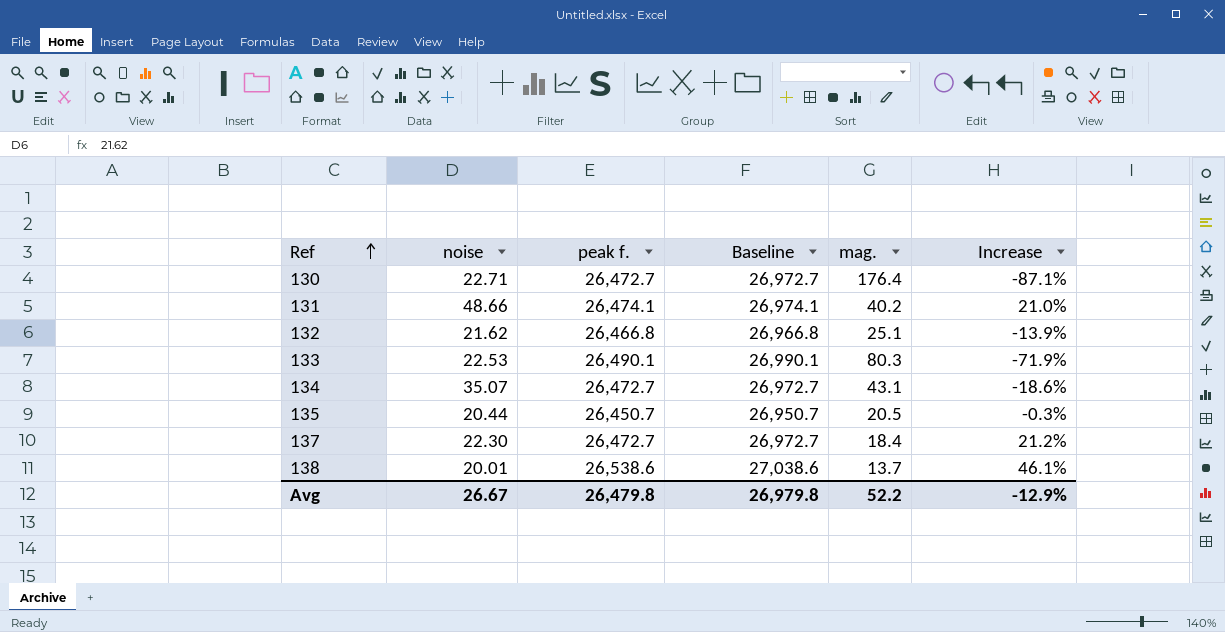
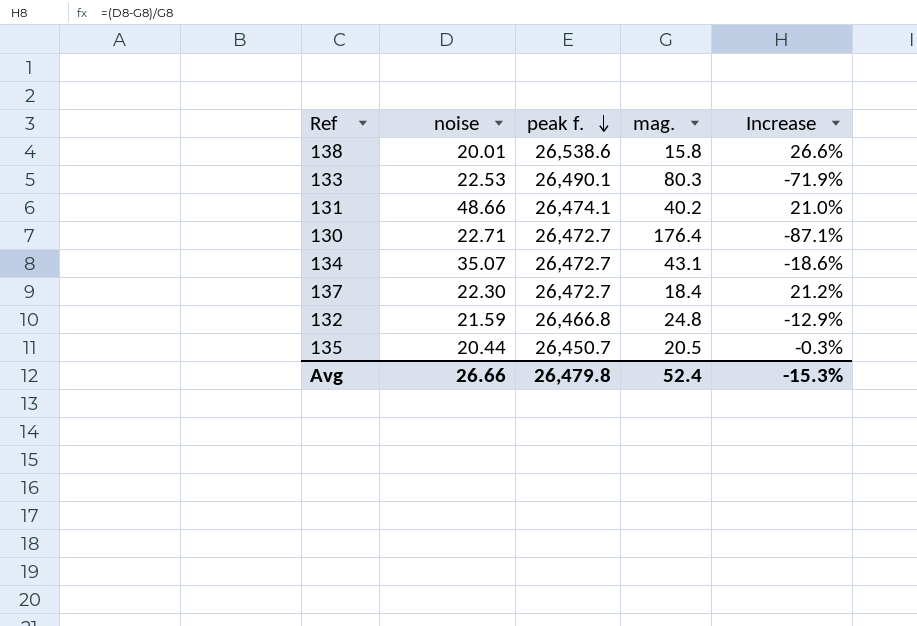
row order: Ref ascending -> peak f. descending
column Baseline | formula: [peak f.] + 500 -> none
138 | mag.: 13.7 -> 15.8
138 | Increase: 46.1% -> 26.6%
132 | noise: 21.62 -> 21.59
132 | mag.: 25.1 -> 24.8
132 | Increase: -13.9% -> -12.9%
Avg | noise: 26.67 -> 26.66
Avg | mag.: 52.2 -> 52.4
Avg | Increase: -12.9% -> -15.3%

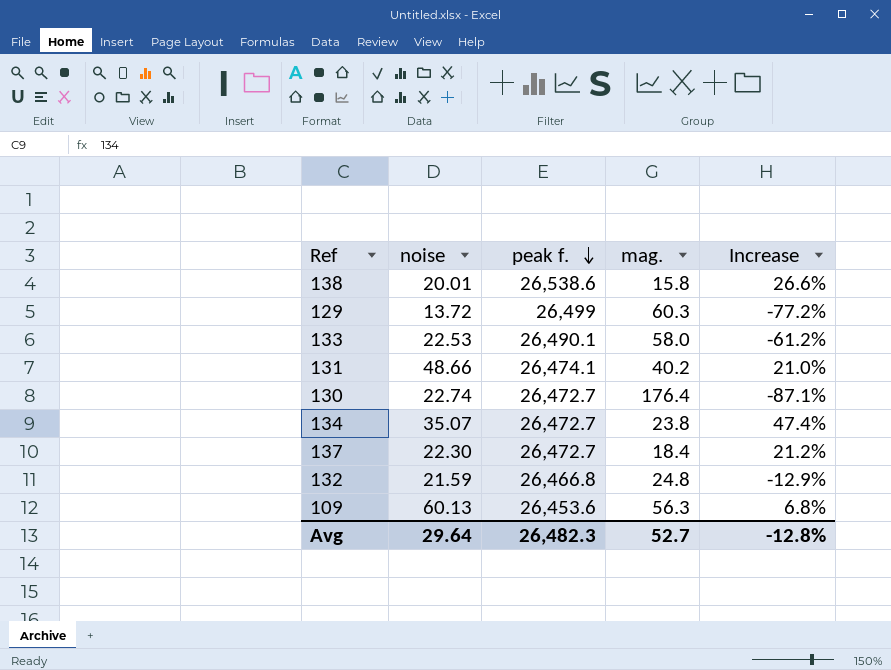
row 135: 20.44 | 26,450.7 | 20.5 | -0.3% -> none
row 129: none -> 13.72 | 26,499 | 60.3 | -77.2%
133 | mag.: 80.3 -> 58.0
133 | Increase: -71.9% -> -61.2%
130 | noise: 22.71 -> 22.74
134 | mag.: 43.1 -> 23.8
134 | Increase: -18.6% -> 47.4%
row 109: none -> 60.13 | 26,453.6 | 56.3 | 6.8%
Avg | noise: 26.66 -> 29.64
Avg | peak f.: 26,479.8 -> 26,482.3
Avg | mag.: 52.4 -> 52.7
Avg | Increase: -15.3% -> -12.8%

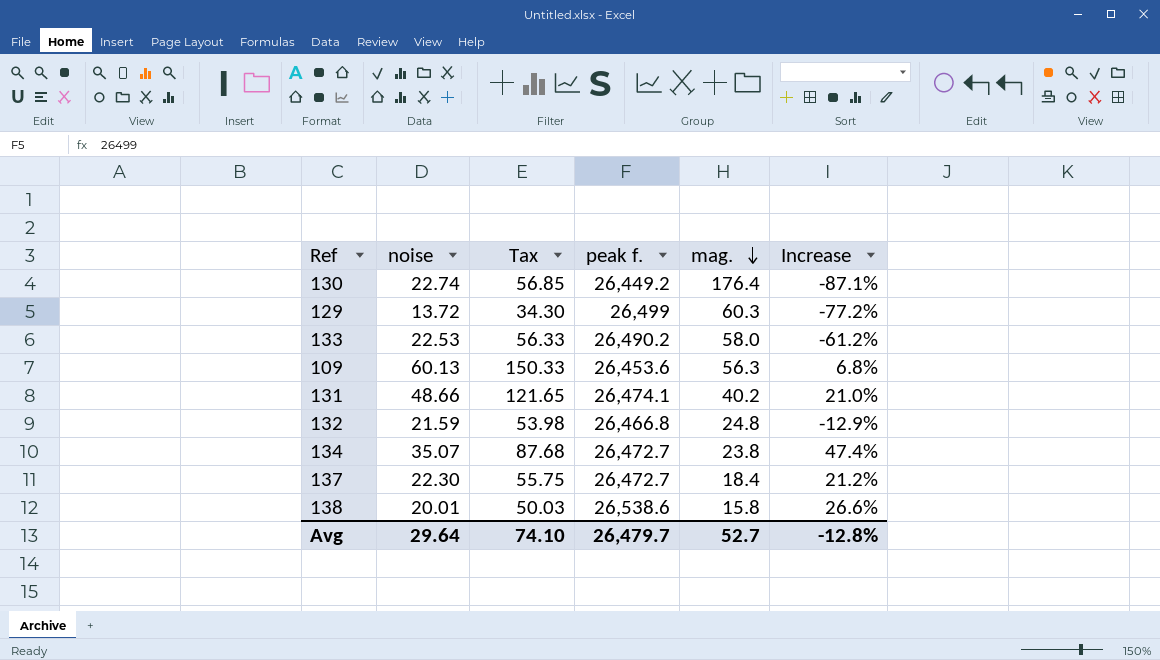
row order: peak f. descending -> mag. descending
column Tax | formula: none -> [noise] * 2.5
130 | peak f.: 26,472.7 -> 26,449.2
133 | peak f.: 26,490.1 -> 26,490.2
Avg | peak f.: 26,482.3 -> 26,479.7

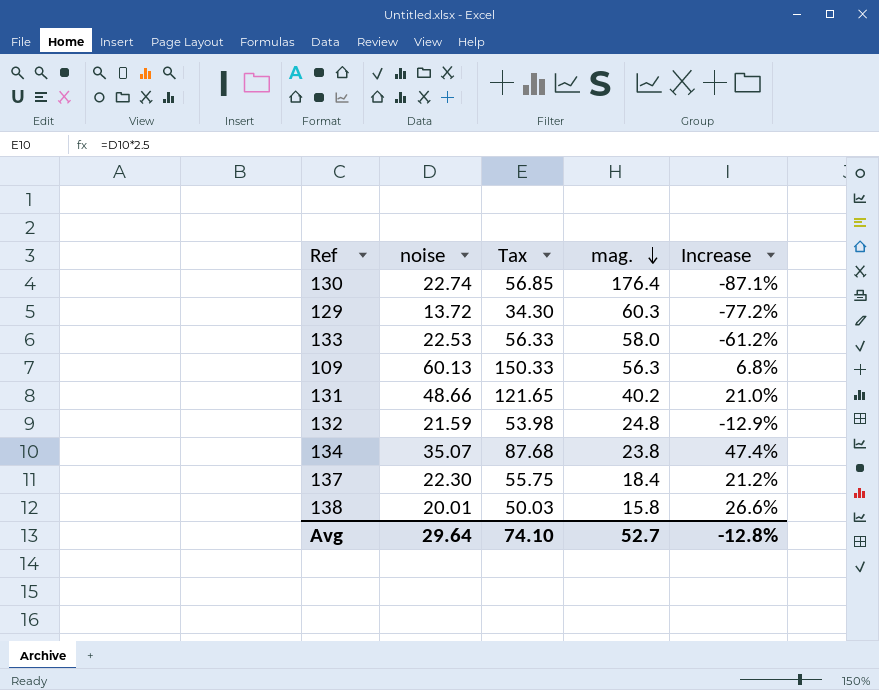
column peak f. | position: 4 -> none

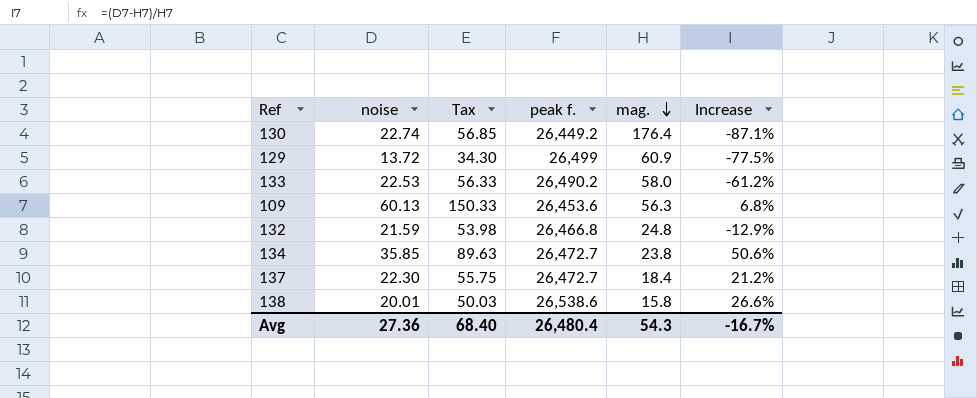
column peak f. | position: none -> 4
row 131: 48.66 | 121.65 | 40.2 | 21.0% -> none
129 | mag.: 60.3 -> 60.9
129 | Increase: -77.2% -> -77.5%
134 | noise: 35.07 -> 35.85
134 | Tax: 87.68 -> 89.63
134 | Increase: 47.4% -> 50.6%
Avg | noise: 29.64 -> 27.36
Avg | Tax: 74.10 -> 68.40
Avg | mag.: 52.7 -> 54.3
Avg | Increase: -12.8% -> -16.7%

